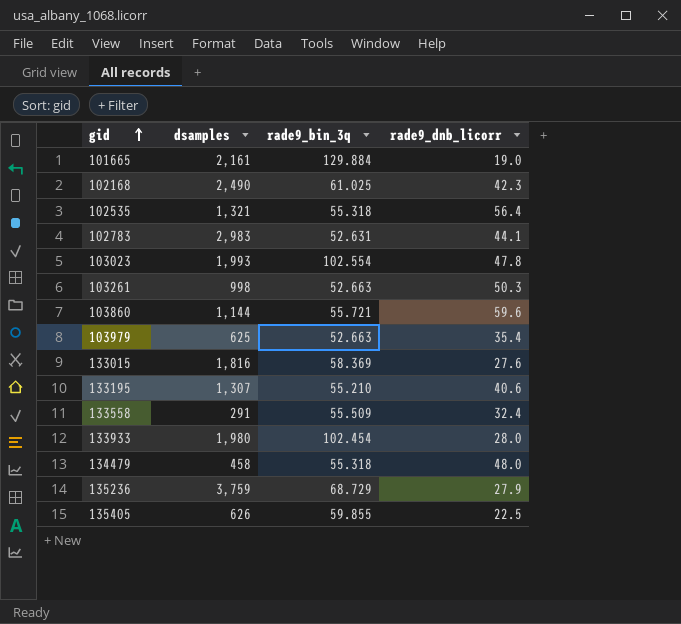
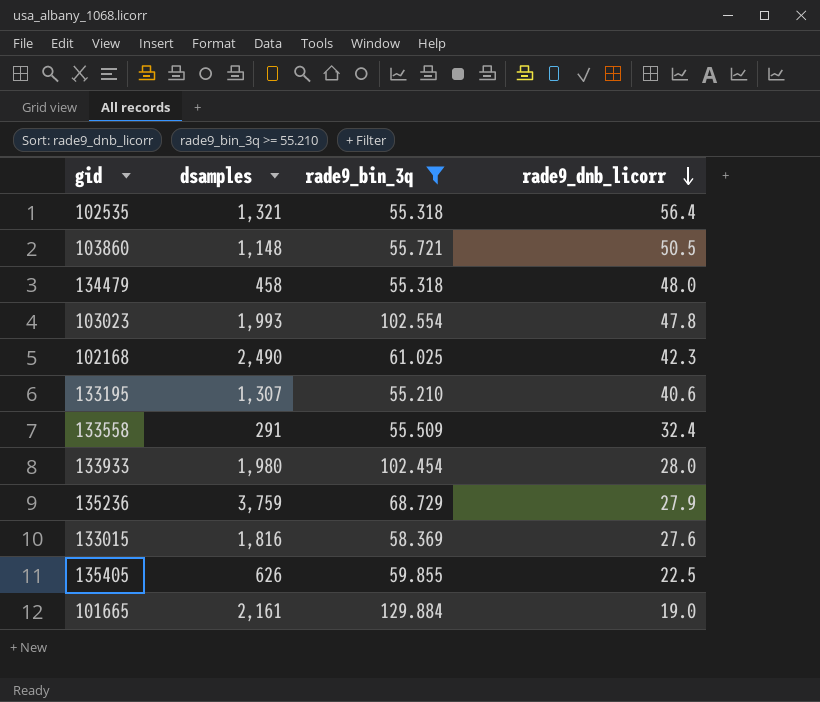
filter: none -> rade9_bin_3q >= 55.210
row order: gid ascending -> rade9_dnb_licorr descending
103860 | dsamples: 1,144 -> 1,148
103860 | rade9_dnb_licorr: 59.6 -> 50.5

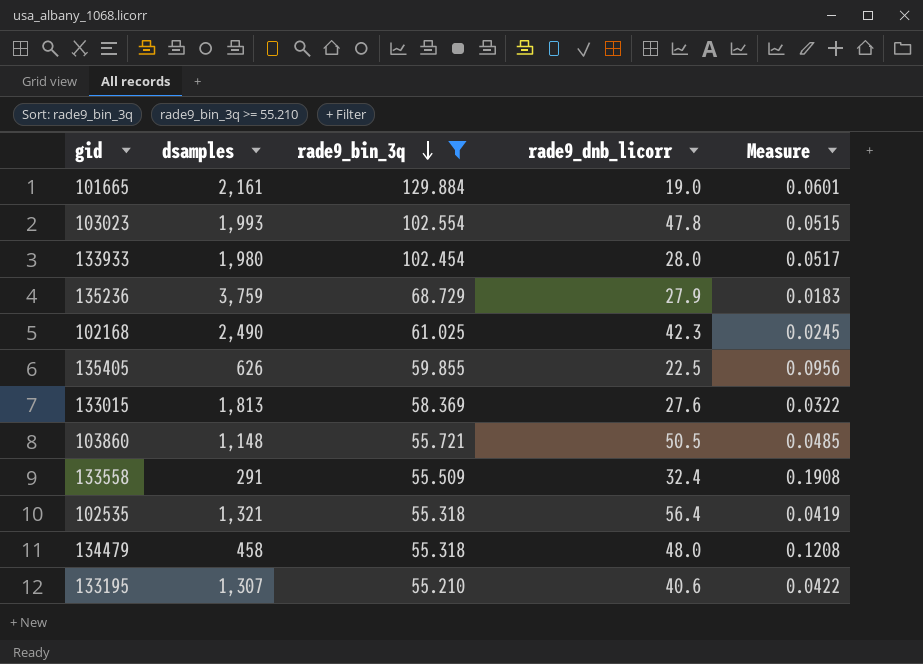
row order: rade9_dnb_licorr descending -> rade9_bin_3q descending
column Measure | formula: none -> [rade9_bin_3q] / [dsamples]
133015 | dsamples: 1,816 -> 1,813

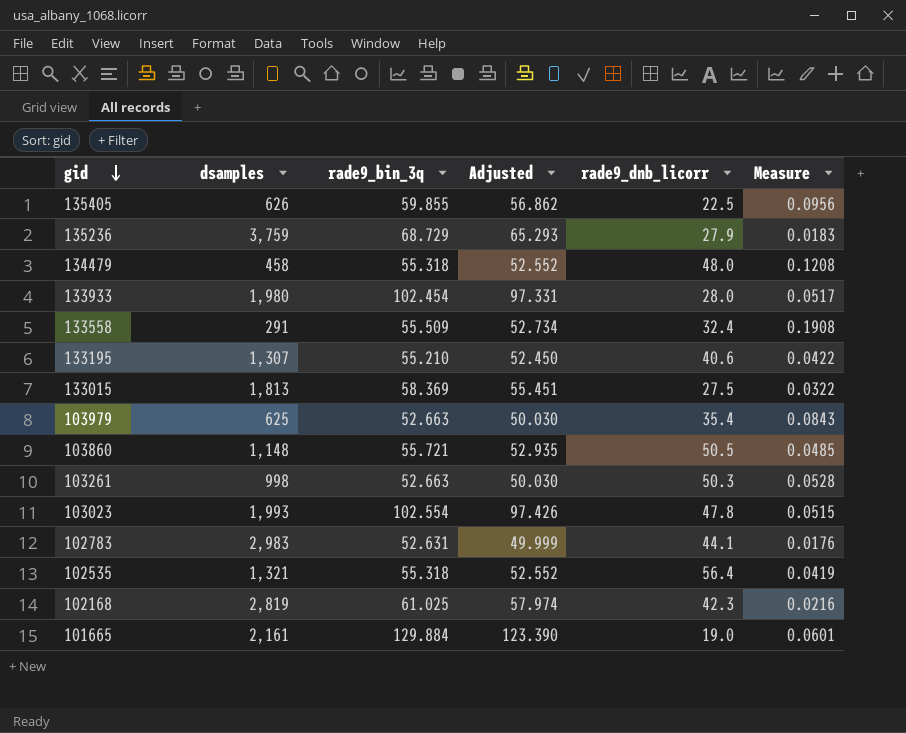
filter: rade9_bin_3q >= 55.210 -> none
row order: rade9_bin_3q descending -> gid descending
column Adjusted | formula: none -> [rade9_bin_3q] * 0.95
133015 | rade9_dnb_licorr: 27.6 -> 27.5
102168 | dsamples: 2,490 -> 2,819
102168 | Measure: 0.0245 -> 0.0216

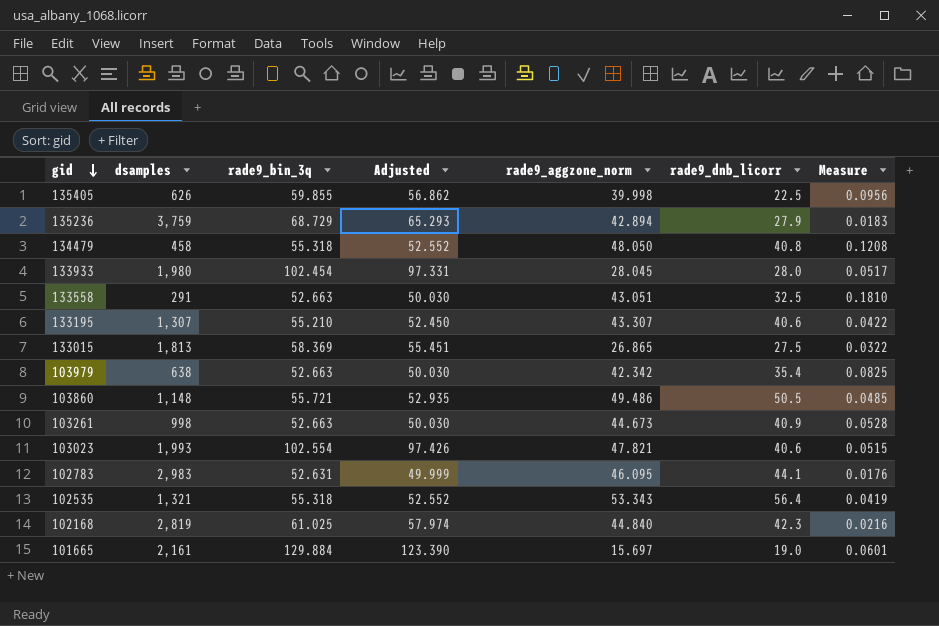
column rade9_aggzone_norm | position: none -> 5
134479 | rade9_dnb_licorr: 48.0 -> 40.8
133558 | rade9_bin_3q: 55.509 -> 52.663
133558 | Adjusted: 52.734 -> 50.030
133558 | rade9_dnb_licorr: 32.4 -> 32.5
133558 | Measure: 0.1908 -> 0.1810
103979 | dsamples: 625 -> 638
103979 | Measure: 0.0843 -> 0.0825
103261 | rade9_dnb_licorr: 50.3 -> 40.9
103023 | rade9_dnb_licorr: 47.8 -> 40.6

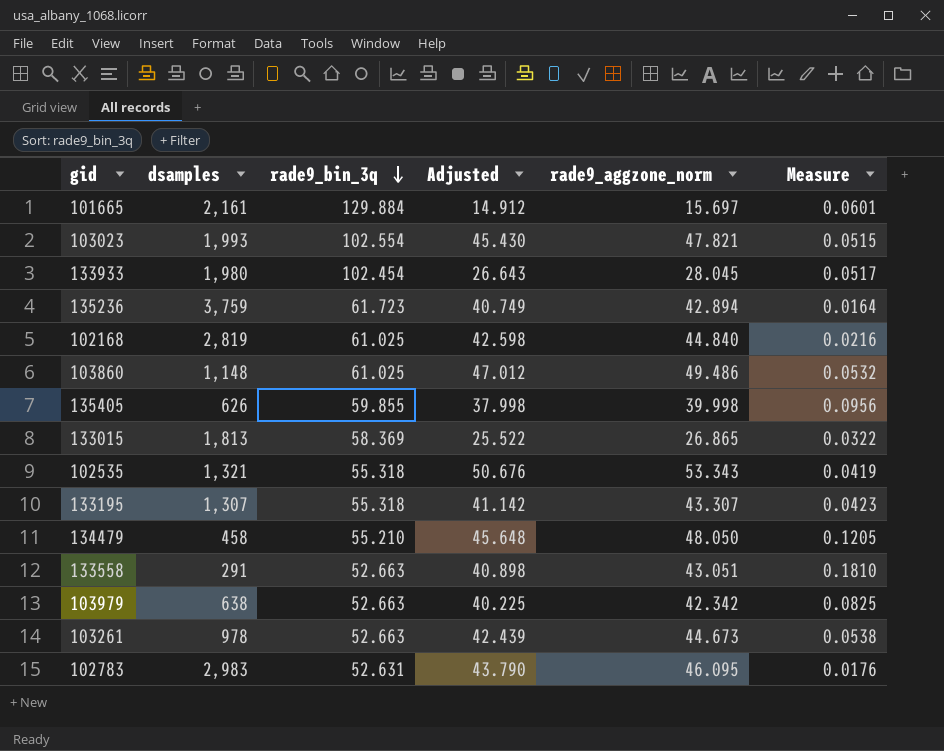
row order: gid descending -> rade9_bin_3q descending
column rade9_dnb_licorr | position: 6 -> none
column Adjusted | formula: [rade9_bin_3q] * 0.95 -> [rade9_aggzone_norm] * 0.95
135236 | rade9_bin_3q: 68.729 -> 61.723
135236 | Measure: 0.0183 -> 0.0164
103860 | rade9_bin_3q: 55.721 -> 61.025
103860 | Measure: 0.0485 -> 0.0532
133195 | rade9_bin_3q: 55.210 -> 55.318
133195 | Measure: 0.0422 -> 0.0423
134479 | rade9_bin_3q: 55.318 -> 55.210
134479 | Measure: 0.1208 -> 0.1205
103261 | dsamples: 998 -> 978
103261 | Measure: 0.0528 -> 0.0538

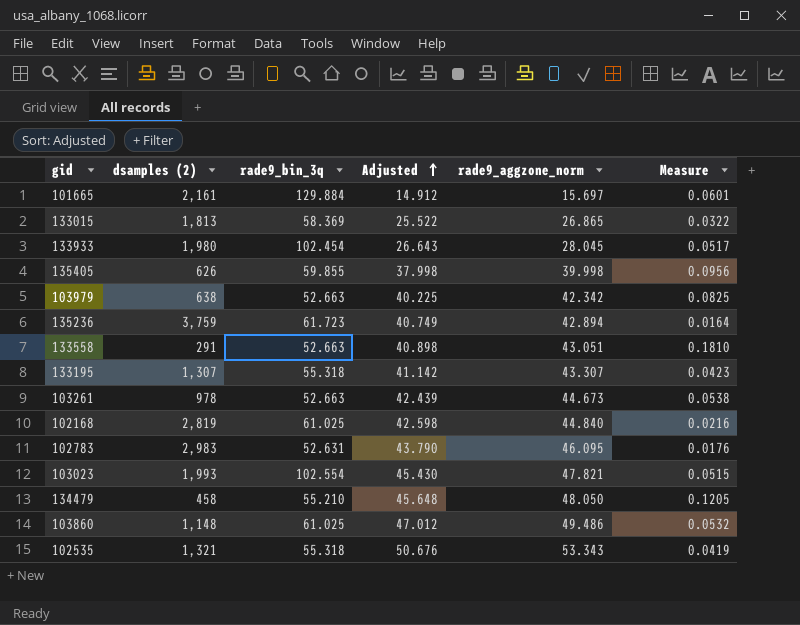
row order: rade9_bin_3q descending -> Adjusted ascending
column name: dsamples -> dsamples (2)

